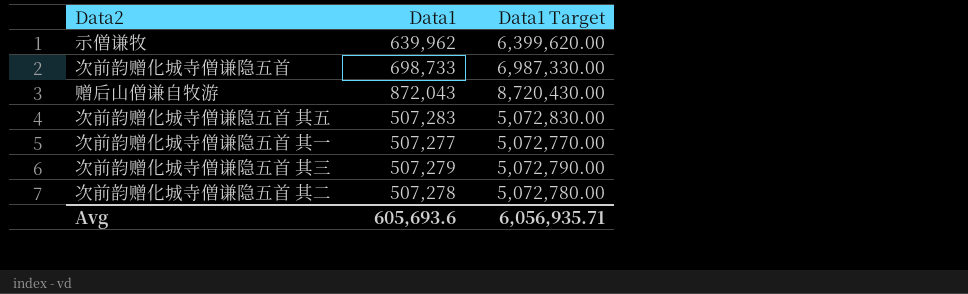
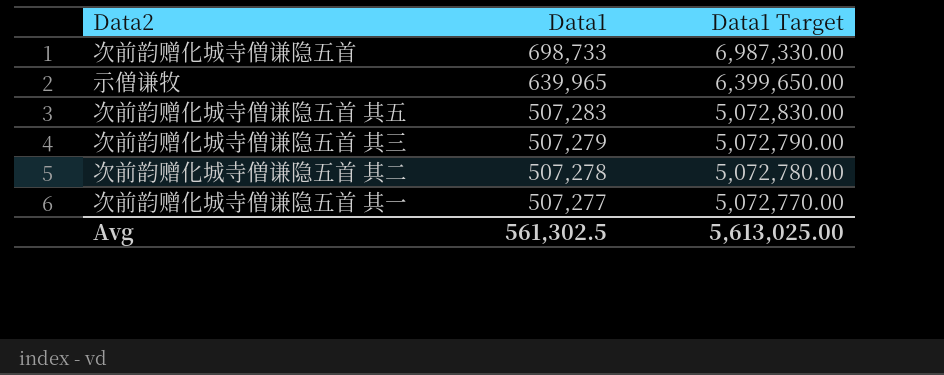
row order: none -> Data1 descending
row 赠后山僧谦自牧游: 872,043 | 8,720,430.00 -> none
示僧谦牧 | Data1: 639,962 -> 639,965
示僧谦牧 | Data1 Target: 6,399,620.00 -> 6,399,650.00
Avg | Data1: 605,693.6 -> 561,302.5
Avg | Data1 Target: 6,056,935.71 -> 5,613,025.00

